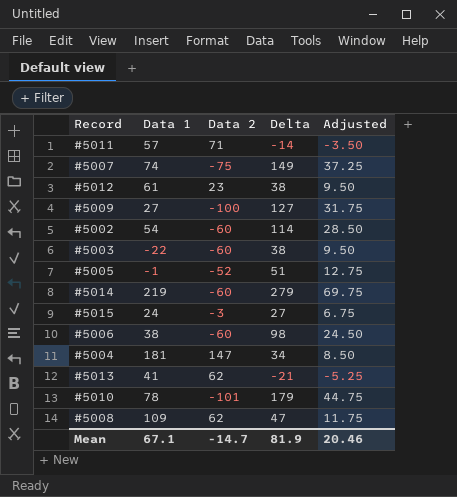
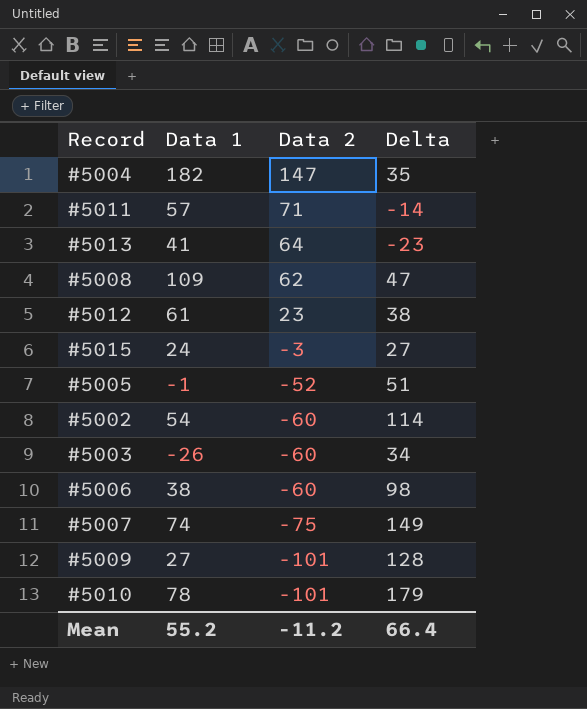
row order: none -> Data 2 descending
column Adjusted | formula: [Delta] * 0.25 -> none
row #5014: 219 | -60 | 279 | 69.75 -> none
#5004 | Data 1: 181 -> 182
#5004 | Delta: 34 -> 35
#5013 | Data 2: 62 -> 64
#5013 | Delta: -21 -> -23
#5003 | Data 1: -22 -> -26
#5003 | Delta: 38 -> 34
#5009 | Data 2: -100 -> -101
#5009 | Delta: 127 -> 128
Mean | Data 1: 67.1 -> 55.2
Mean | Data 2: -14.7 -> -11.2
Mean | Delta: 81.9 -> 66.4

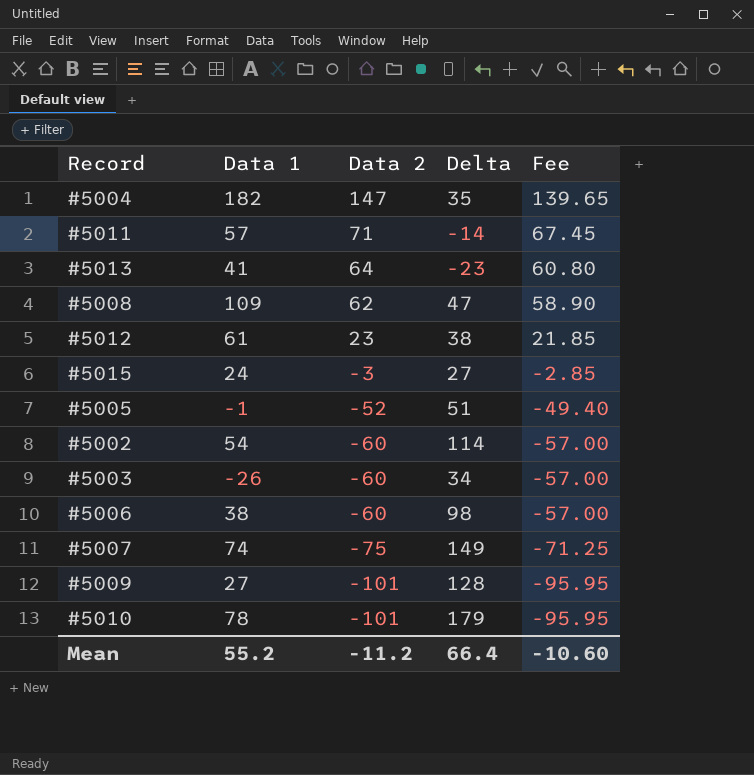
column Fee | formula: none -> [Data 2] * 0.95

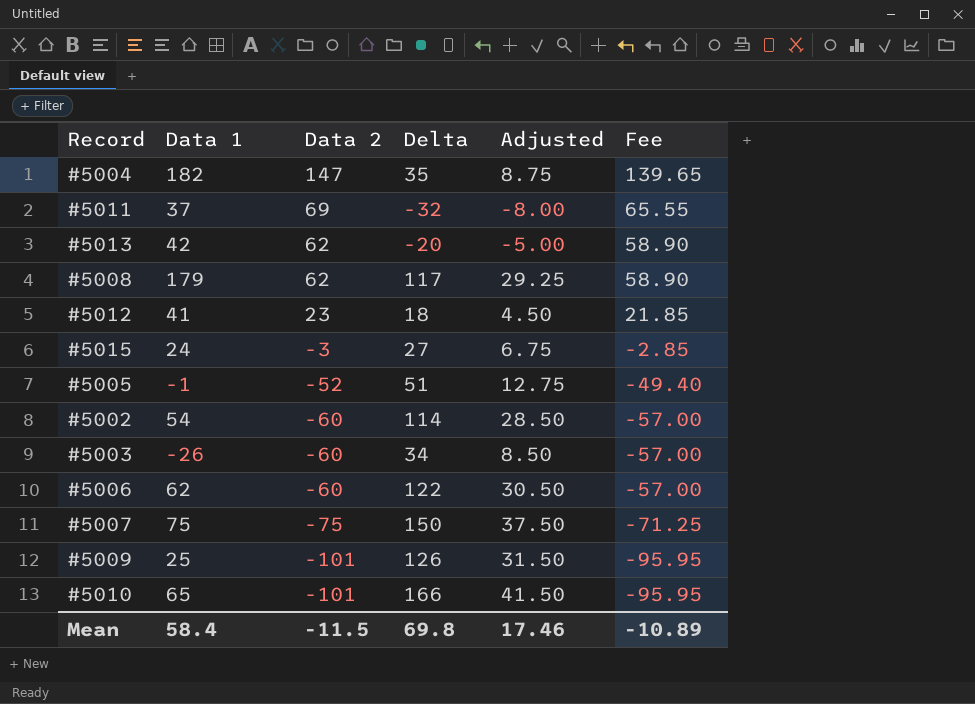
column Adjusted | formula: none -> [Delta] * 0.25
#5011 | Data 1: 57 -> 37
#5011 | Data 2: 71 -> 69
#5011 | Delta: -14 -> -32
#5011 | Fee: 67.45 -> 65.55
#5013 | Data 1: 41 -> 42
#5013 | Data 2: 64 -> 62
#5013 | Delta: -23 -> -20
#5013 | Fee: 60.80 -> 58.90
#5008 | Data 1: 109 -> 179
#5008 | Delta: 47 -> 117
#5012 | Data 1: 61 -> 41
#5012 | Delta: 38 -> 18
#5006 | Data 1: 38 -> 62
#5006 | Delta: 98 -> 122
#5007 | Data 1: 74 -> 75
#5007 | Delta: 149 -> 150
#5009 | Data 1: 27 -> 25
#5009 | Delta: 128 -> 126
#5010 | Data 1: 78 -> 65
#5010 | Delta: 179 -> 166
Mean | Data 1: 55.2 -> 58.4
Mean | Data 2: -11.2 -> -11.5
Mean | Delta: 66.4 -> 69.8
Mean | Fee: -10.60 -> -10.89

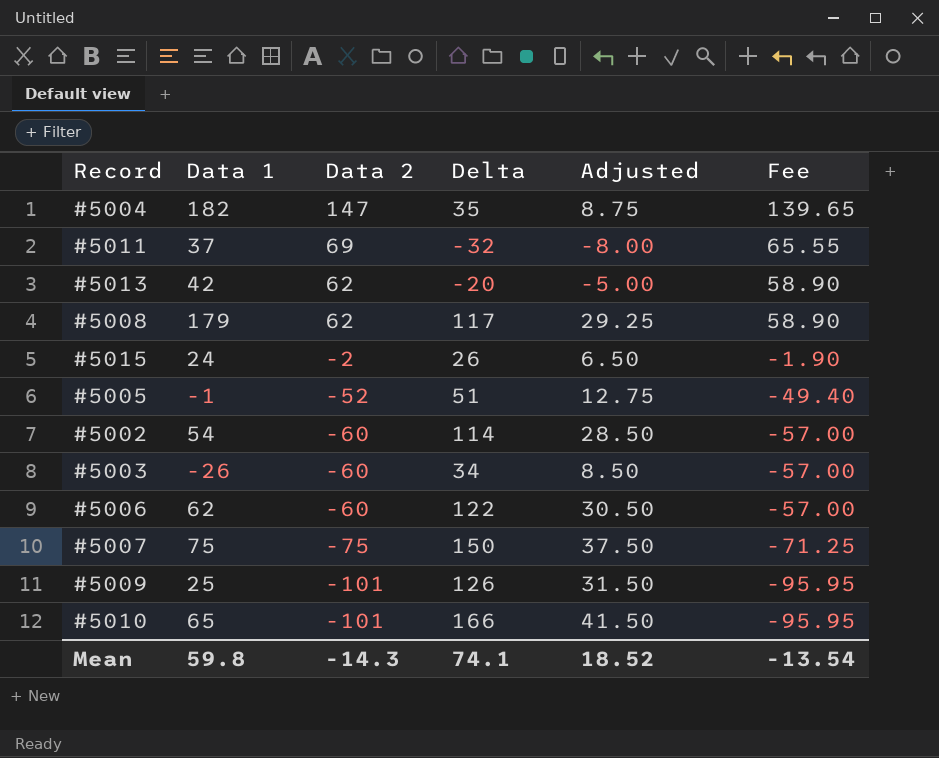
row #5012: 41 | 23 | 18 | 4.50 | 21.85 -> none
#5015 | Data 2: -3 -> -2
#5015 | Delta: 27 -> 26
#5015 | Adjusted: 6.75 -> 6.50
#5015 | Fee: -2.85 -> -1.90
Mean | Data 1: 58.4 -> 59.8
Mean | Data 2: -11.5 -> -14.3
Mean | Delta: 69.8 -> 74.1
Mean | Adjusted: 17.46 -> 18.52
Mean | Fee: -10.89 -> -13.54

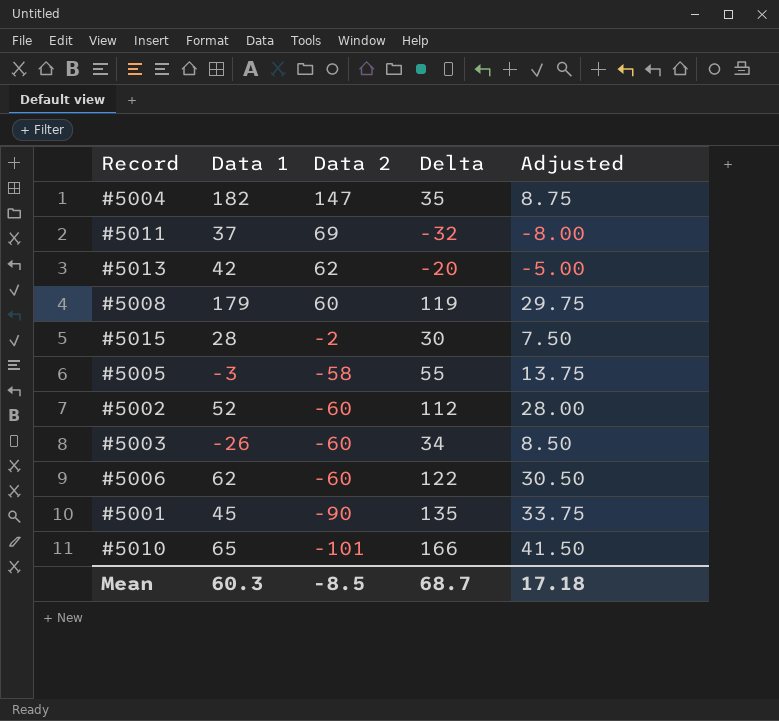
column Fee | formula: [Data 2] * 0.95 -> none
row #5007: 75 | -75 | 150 | 37.50 | -71.25 -> none
row #5009: 25 | -101 | 126 | 31.50 | -95.95 -> none
#5008 | Data 2: 62 -> 60
#5008 | Delta: 117 -> 119
#5008 | Adjusted: 29.25 -> 29.75
#5015 | Data 1: 24 -> 28
#5015 | Delta: 26 -> 30
#5015 | Adjusted: 6.50 -> 7.50
#5005 | Data 1: -1 -> -3
#5005 | Data 2: -52 -> -58
#5005 | Delta: 51 -> 55
#5005 | Adjusted: 12.75 -> 13.75
#5002 | Data 1: 54 -> 52
#5002 | Delta: 114 -> 112
#5002 | Adjusted: 28.50 -> 28.00
row #5001: none -> 45 | -90 | 135 | 33.75
Mean | Data 1: 59.8 -> 60.3
Mean | Data 2: -14.3 -> -8.5
Mean | Delta: 74.1 -> 68.7
Mean | Adjusted: 18.52 -> 17.18

